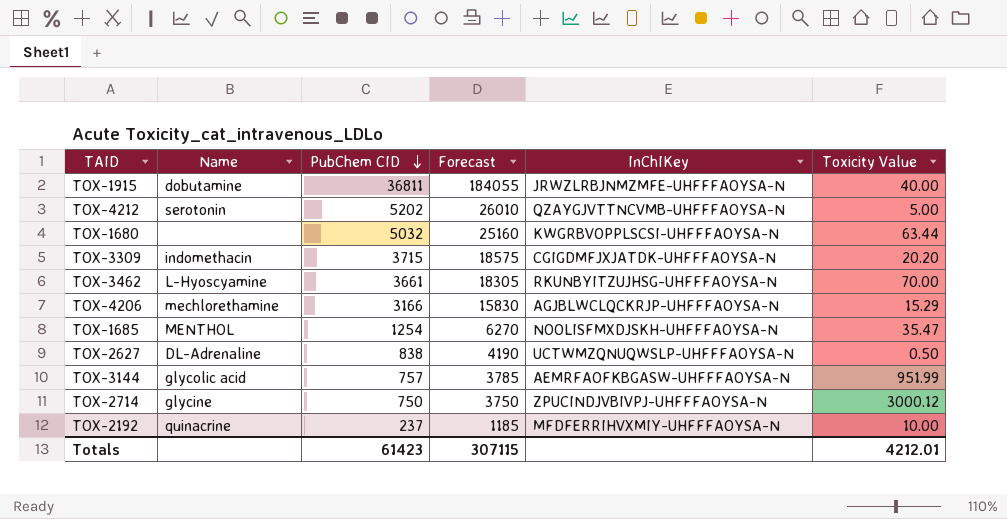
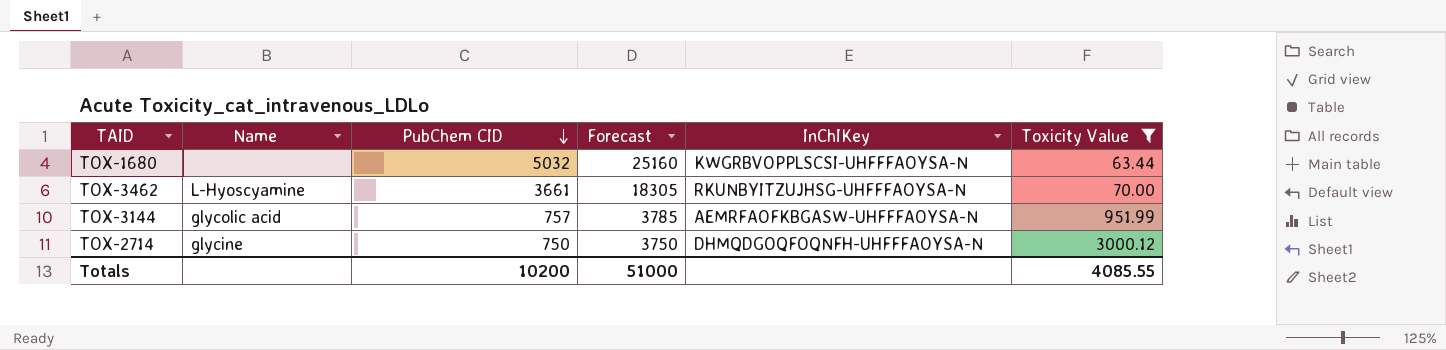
filter: none -> Toxicity Value >= 63.44
TOX-2714 | InChIKey: ZPUCINDJVBIVPJ-UHFFFAOYSA-N -> DHMQDGOQFOQNFH-UHFFFAOYSA-N
Totals | PubChem CID: 61423 -> 10200
Totals | Forecast: 307115 -> 51000
Totals | Toxicity Value: 4212.01 -> 4085.55

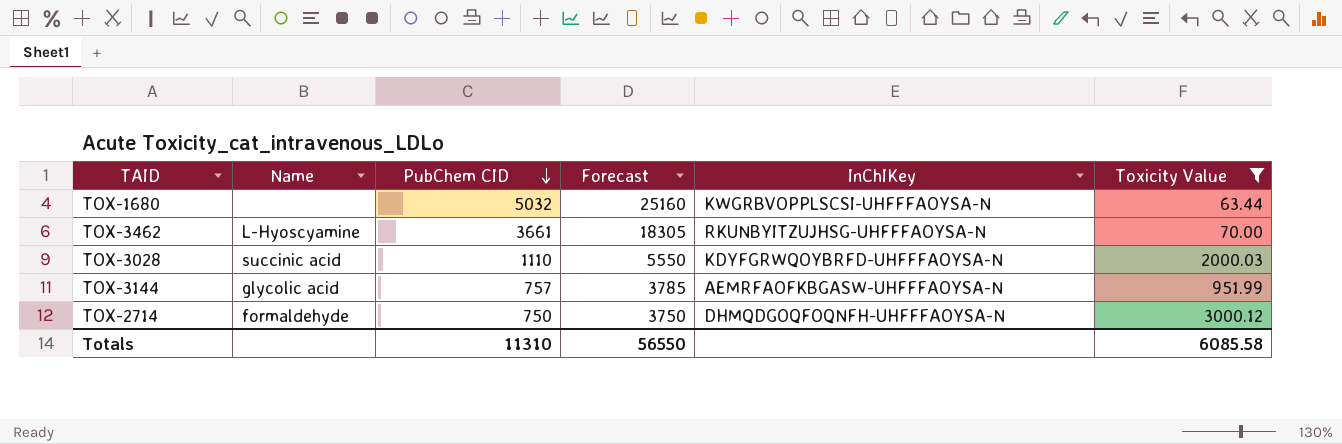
row TOX-3028: none -> succinic acid | 1110 | 5550 | KDYFGRWQOYBRFD-UHFFFAOYSA-N | 2000.03
TOX-2714 | Name: glycine -> formaldehyde
Totals | PubChem CID: 10200 -> 11310
Totals | Forecast: 51000 -> 56550
Totals | Toxicity Value: 4085.55 -> 6085.58

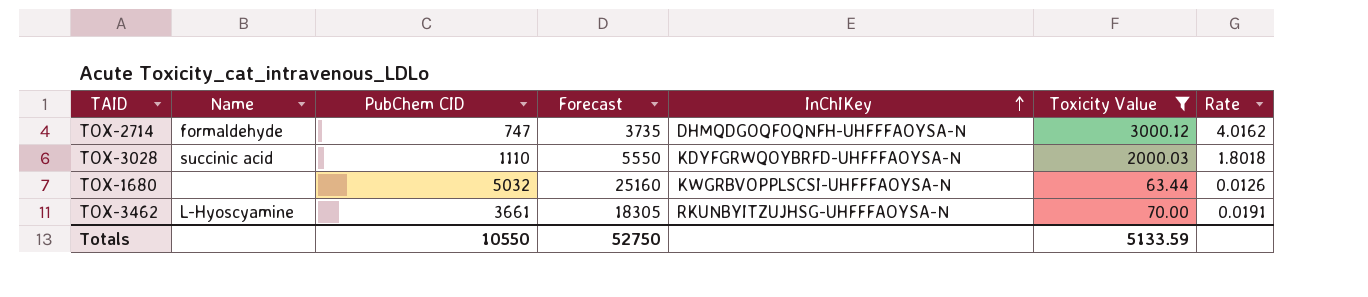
row order: PubChem CID descending -> InChIKey ascending
column Rate | formula: none -> [Toxicity Value] / [PubChem CID]
row TOX-3144: glycolic acid | 757 | 3785 | AEMRFAOFKBGASW-UHFFFAOYSA-N | 951.99 -> none
TOX-2714 | PubChem CID: 750 -> 747
TOX-2714 | Forecast: 3750 -> 3735
Totals | PubChem CID: 11310 -> 10550
Totals | Forecast: 56550 -> 52750
Totals | Toxicity Value: 6085.58 -> 5133.59

